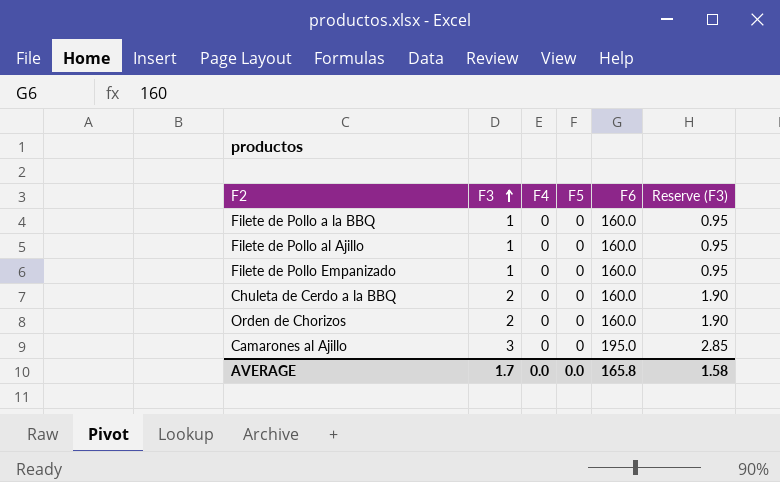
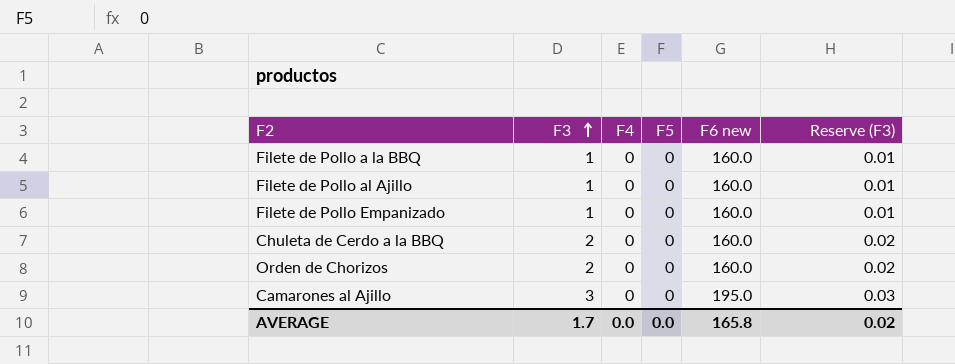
column name: F6 -> F6 new
column Reserve (F3) | formula: [F3] * 0.95 -> [F3] * 0.01
AVERAGE | Reserve (F3): 1.58 -> 0.02

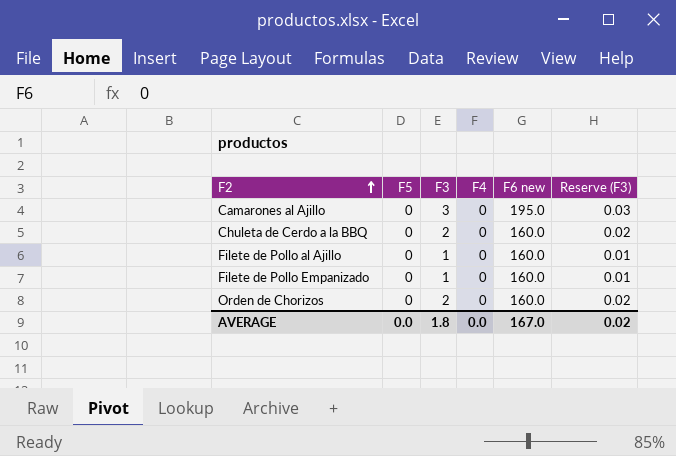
row order: F3 ascending -> F2 ascending
column F5 | position: 4 -> 2
row Filete de Pollo a la BBQ: 1 | 0 | 0 | 160.0 | 0.01 -> none
AVERAGE | F3: 1.7 -> 1.8
AVERAGE | F6 new: 165.8 -> 167.0

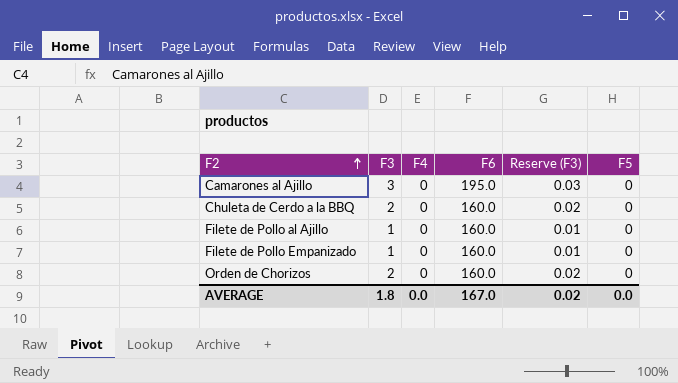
column name: F6 new -> F6
column F5 | position: 2 -> 6

